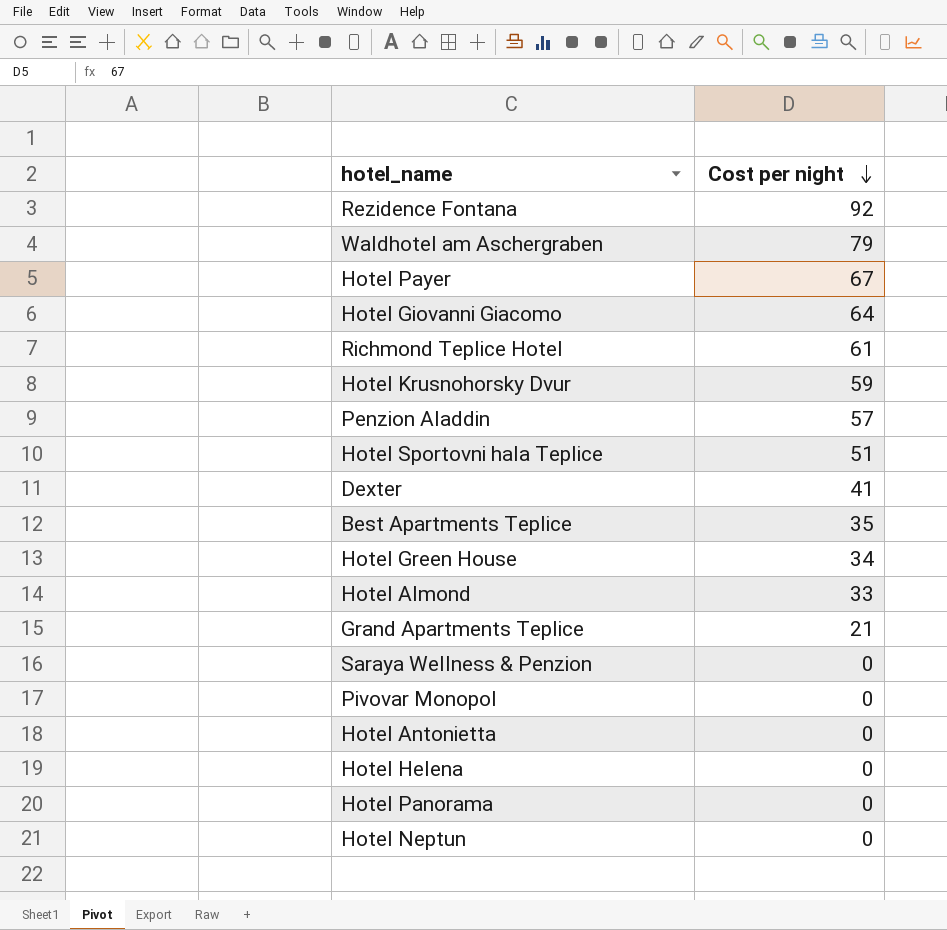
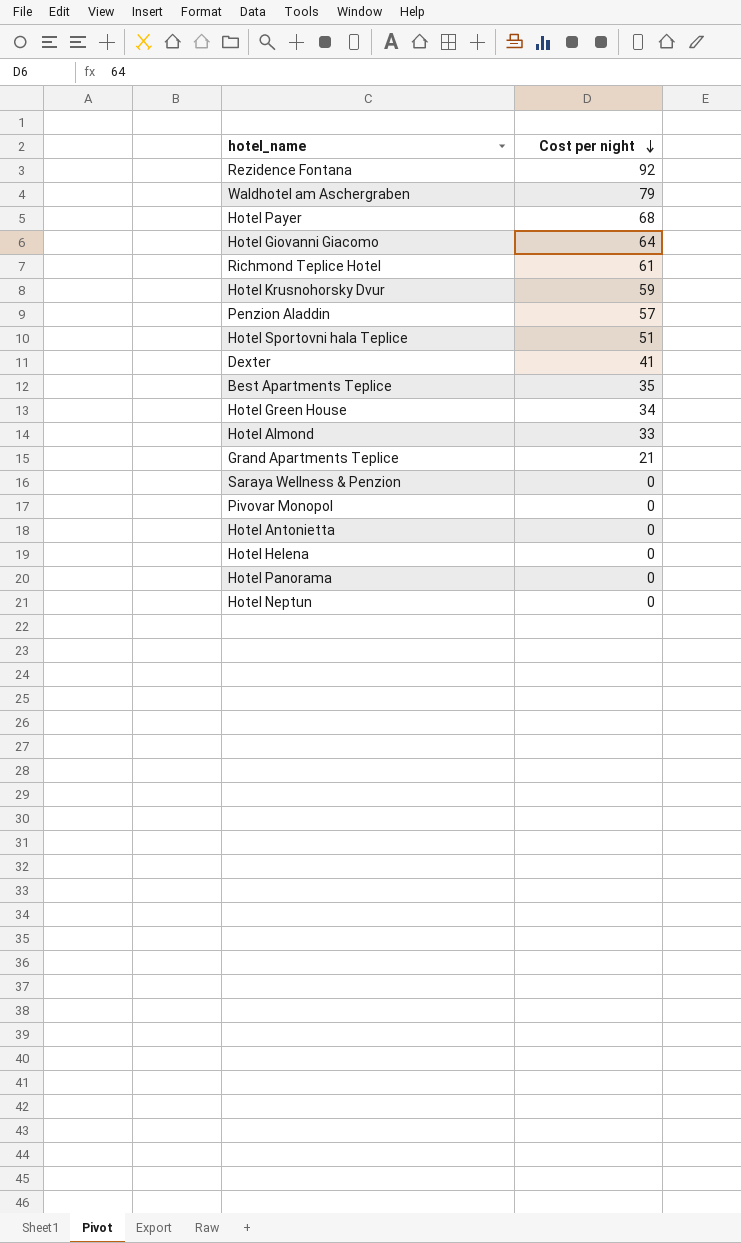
Hotel Payer | Cost per night: 67 -> 68

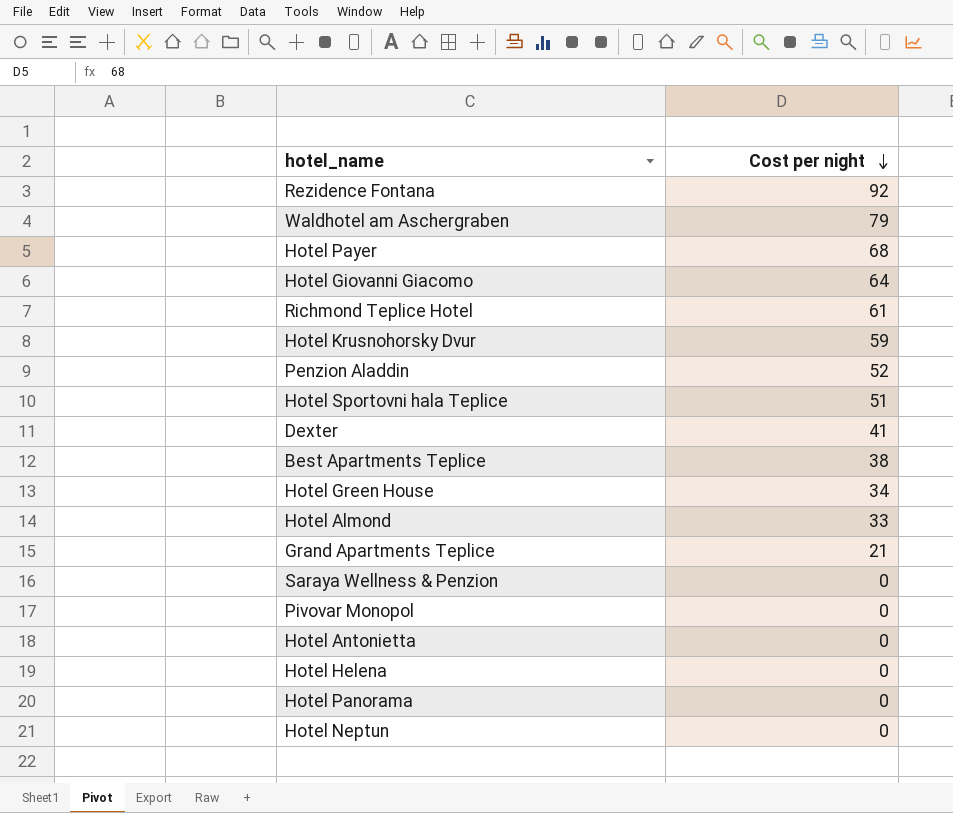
Penzion Aladdin | Cost per night: 57 -> 52
Best Apartments Teplice | Cost per night: 35 -> 38

